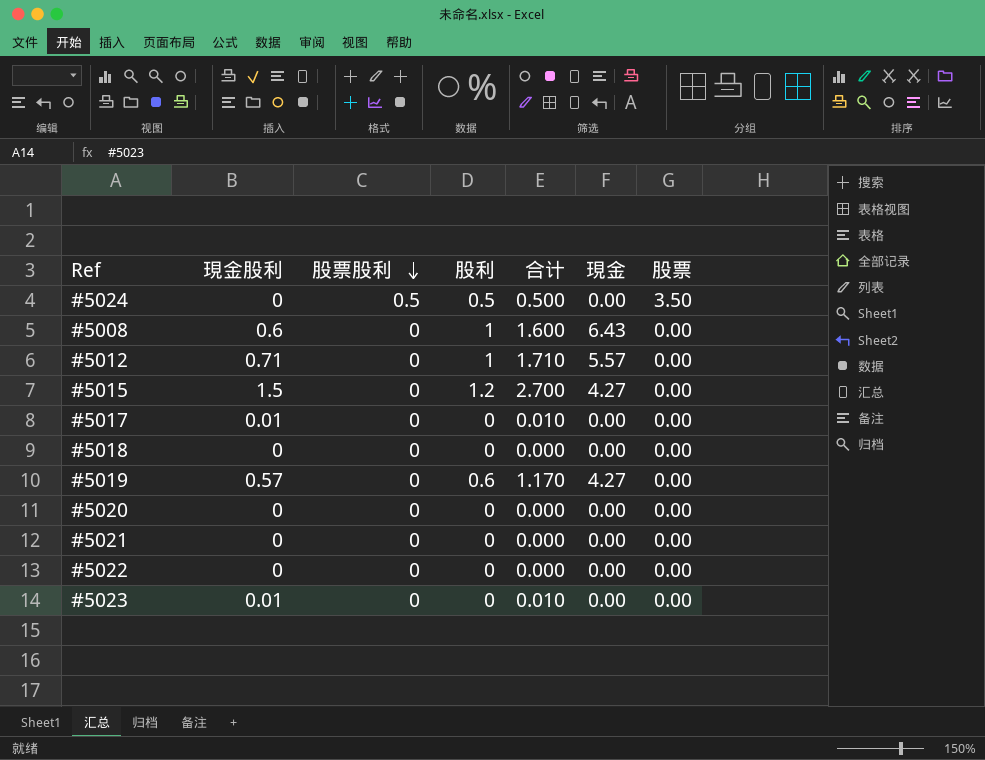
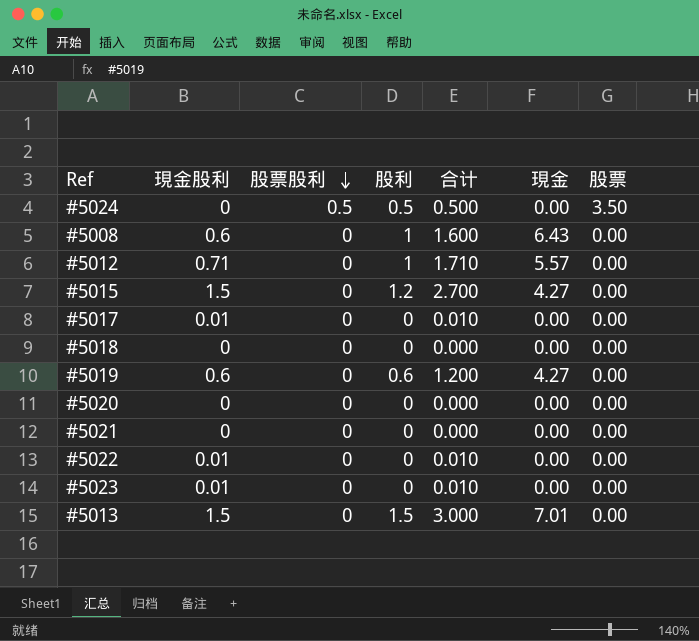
#5019 | 現金股利: 0.57 -> 0.6
#5019 | 合计: 1.170 -> 1.200
#5022 | 現金股利: 0 -> 0.01
#5022 | 合计: 0.000 -> 0.010
row #5013: none -> 1.5 | 0 | 1.5 | 3.000 | 7.01 | 0.00

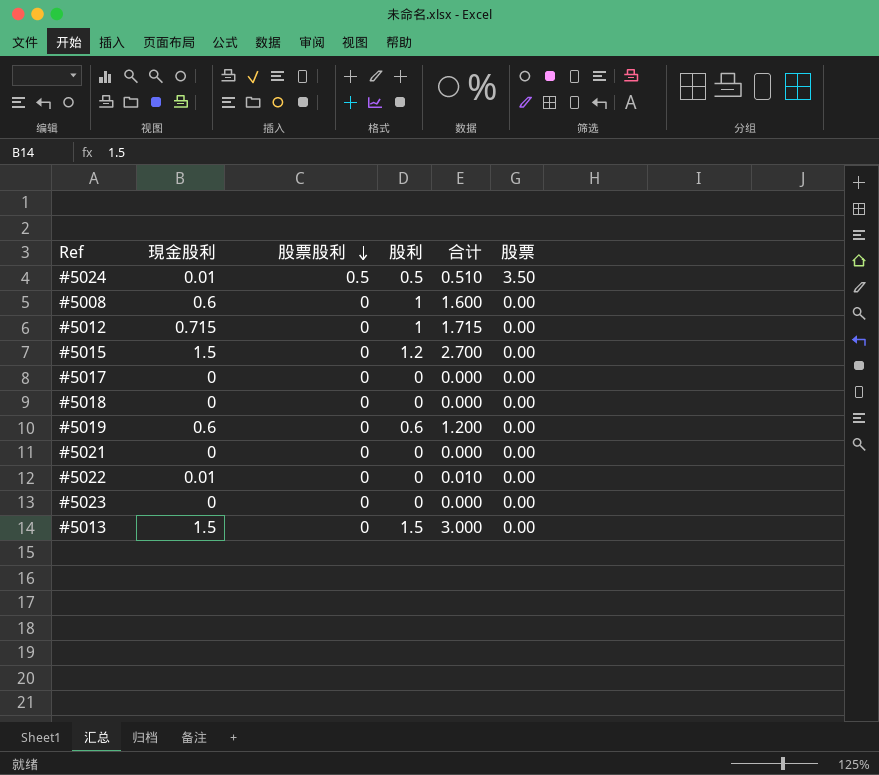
column 現金 | position: 6 -> none
row #5020: 0 | 0 | 0 | 0.000 | 0.00 | 0.00 -> none
#5024 | 現金股利: 0 -> 0.01
#5024 | 合计: 0.500 -> 0.510
#5012 | 現金股利: 0.71 -> 0.715
#5012 | 合计: 1.710 -> 1.715
#5017 | 現金股利: 0.01 -> 0
#5017 | 合计: 0.010 -> 0.000
#5023 | 現金股利: 0.01 -> 0
#5023 | 合计: 0.010 -> 0.000

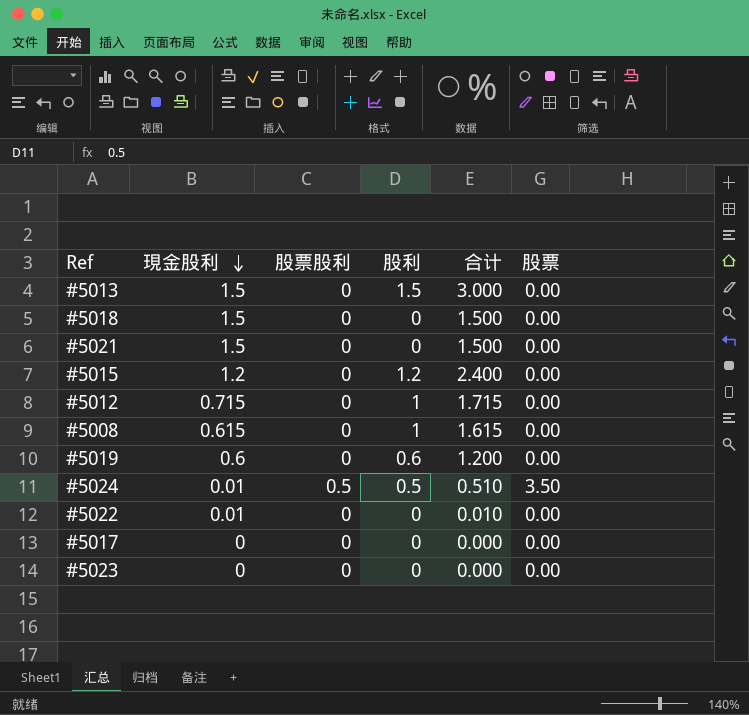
row order: 股票股利 descending -> 現金股利 descending
#5018 | 現金股利: 0 -> 1.5
#5018 | 合计: 0.000 -> 1.500
#5021 | 現金股利: 0 -> 1.5
#5021 | 合计: 0.000 -> 1.500
#5015 | 現金股利: 1.5 -> 1.2
#5015 | 合计: 2.700 -> 2.400
#5008 | 現金股利: 0.6 -> 0.615
#5008 | 合计: 1.600 -> 1.615

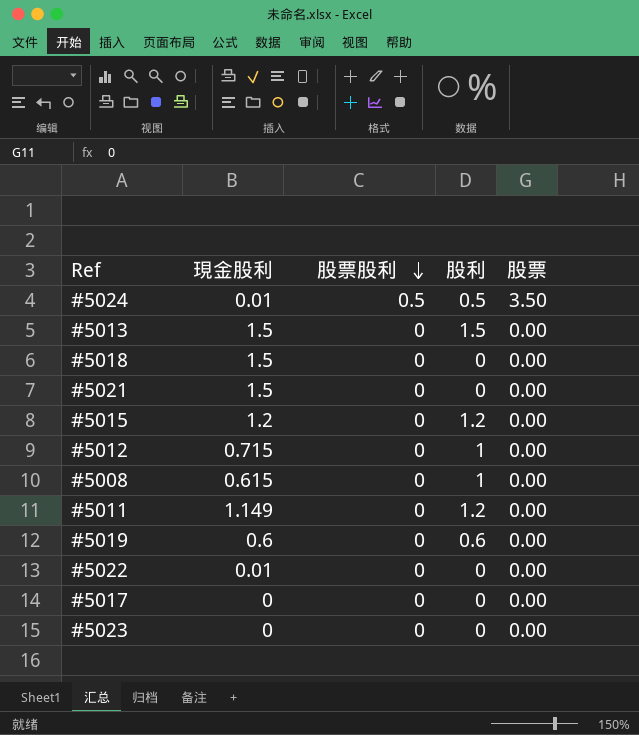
row order: 現金股利 descending -> 股票股利 descending
column 合计 | formula: [現金股利] + [股利] -> none
row #5011: none -> 1.149 | 0 | 1.2 | 0.00

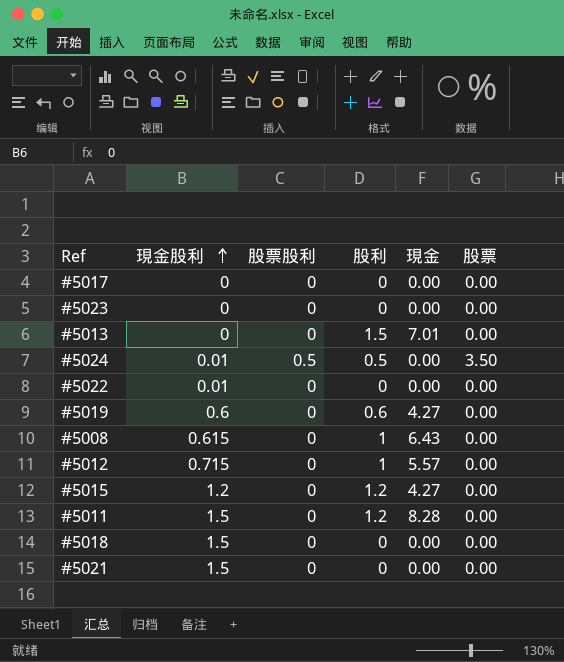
row order: 股票股利 descending -> 現金股利 ascending
column 現金 | position: none -> 5
#5013 | 現金股利: 1.5 -> 0
#5011 | 現金股利: 1.149 -> 1.5

